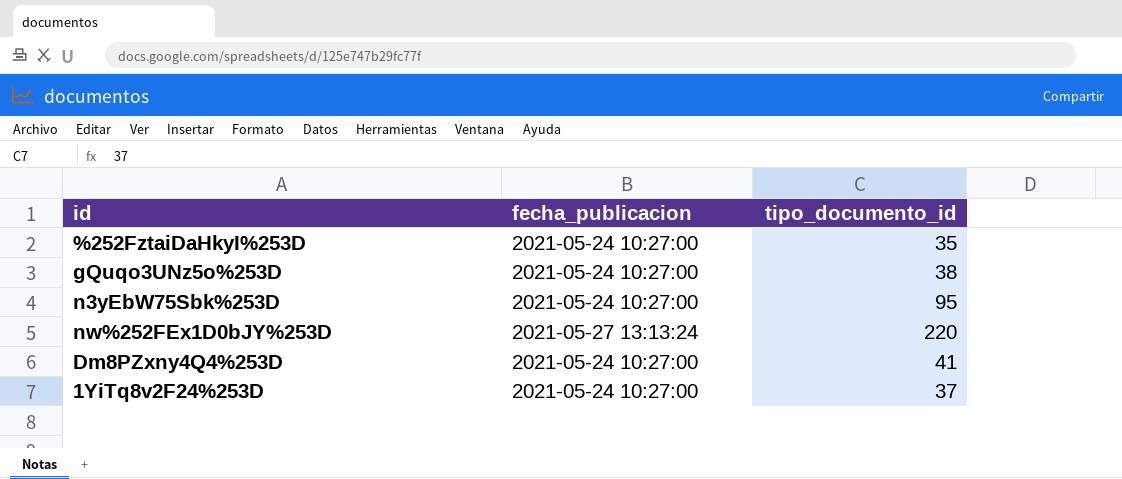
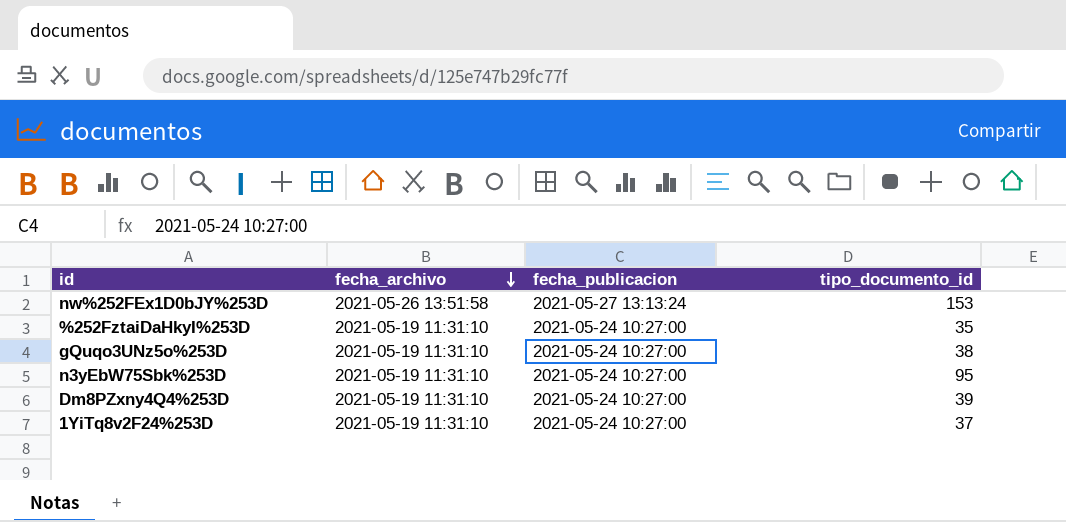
row order: none -> fecha_archivo descending
column fecha_archivo | position: none -> 2
nw%252FEx1D0bJY%253D | tipo_documento_id: 220 -> 153
Dm8PZxny4Q4%253D | tipo_documento_id: 41 -> 39

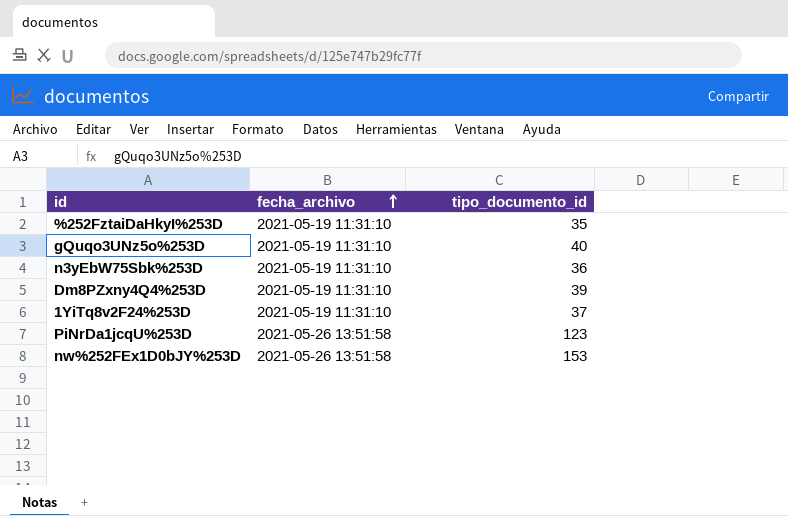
row order: fecha_archivo descending -> fecha_archivo ascending
column fecha_publicacion | position: 3 -> none
gQuqo3UNz5o%253D | tipo_documento_id: 38 -> 40
n3yEbW75Sbk%253D | tipo_documento_id: 95 -> 36
row PiNrDa1jcqU%253D: none -> 2021-05-26 13:51:58 | 123

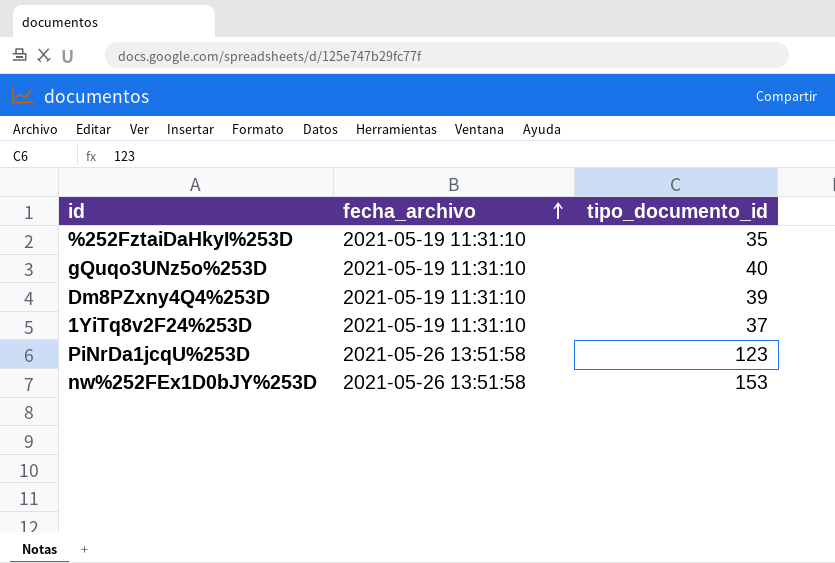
row n3yEbW75Sbk%253D: 2021-05-19 11:31:10 | 36 -> none

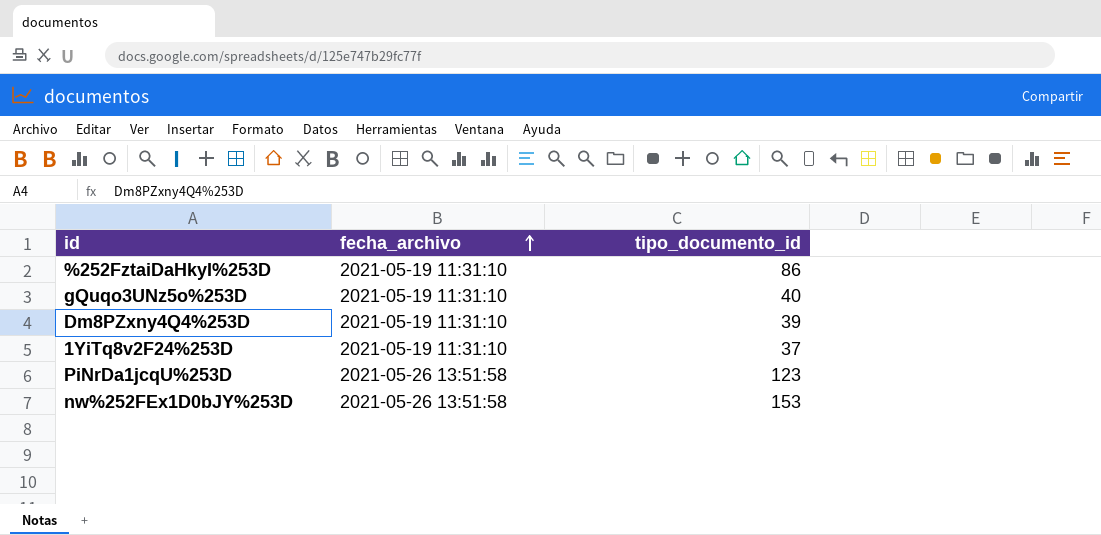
%252FztaiDaHkyI%253D | tipo_documento_id: 35 -> 86

